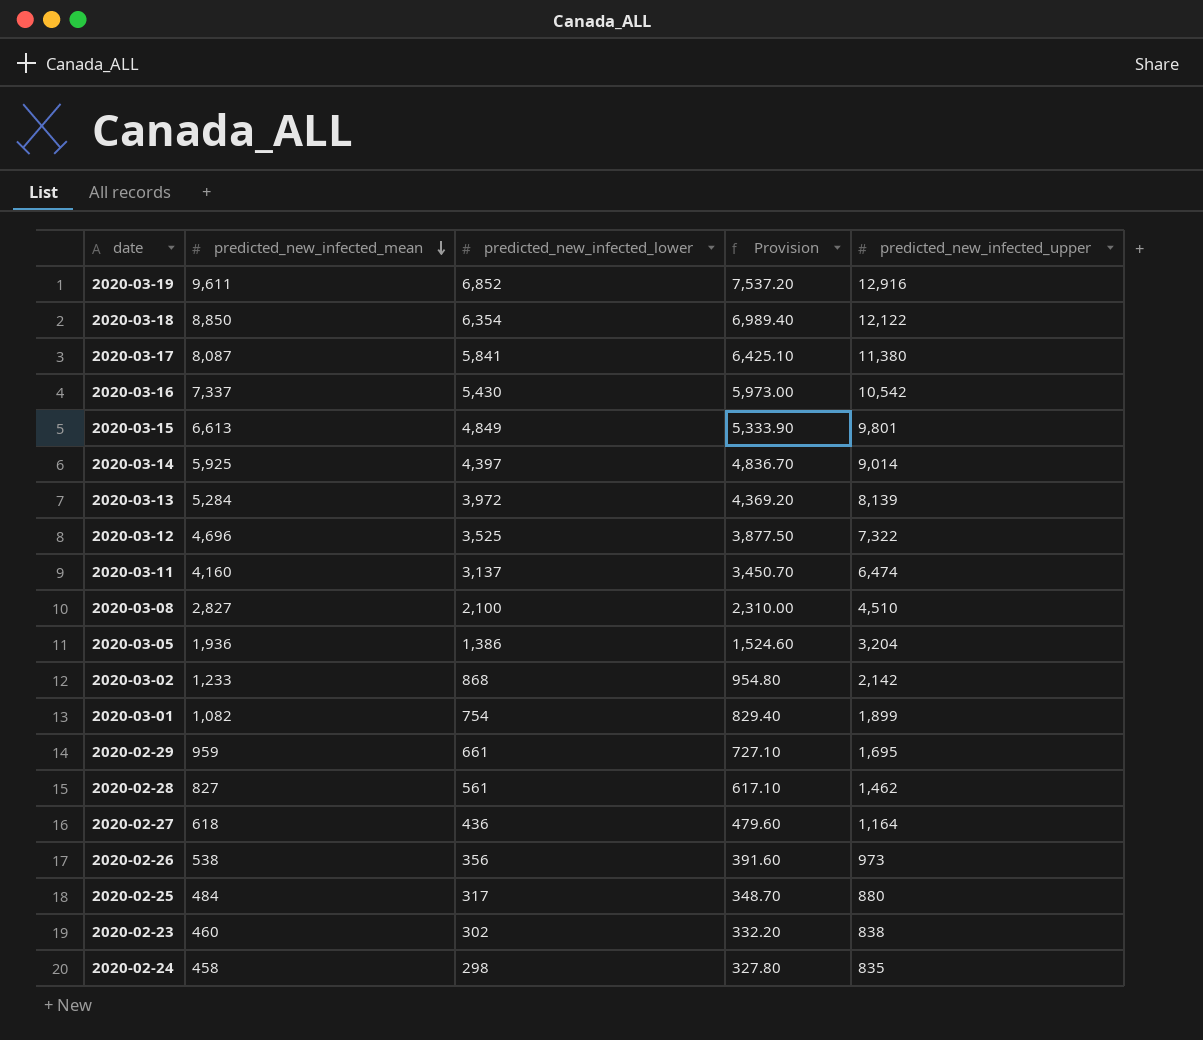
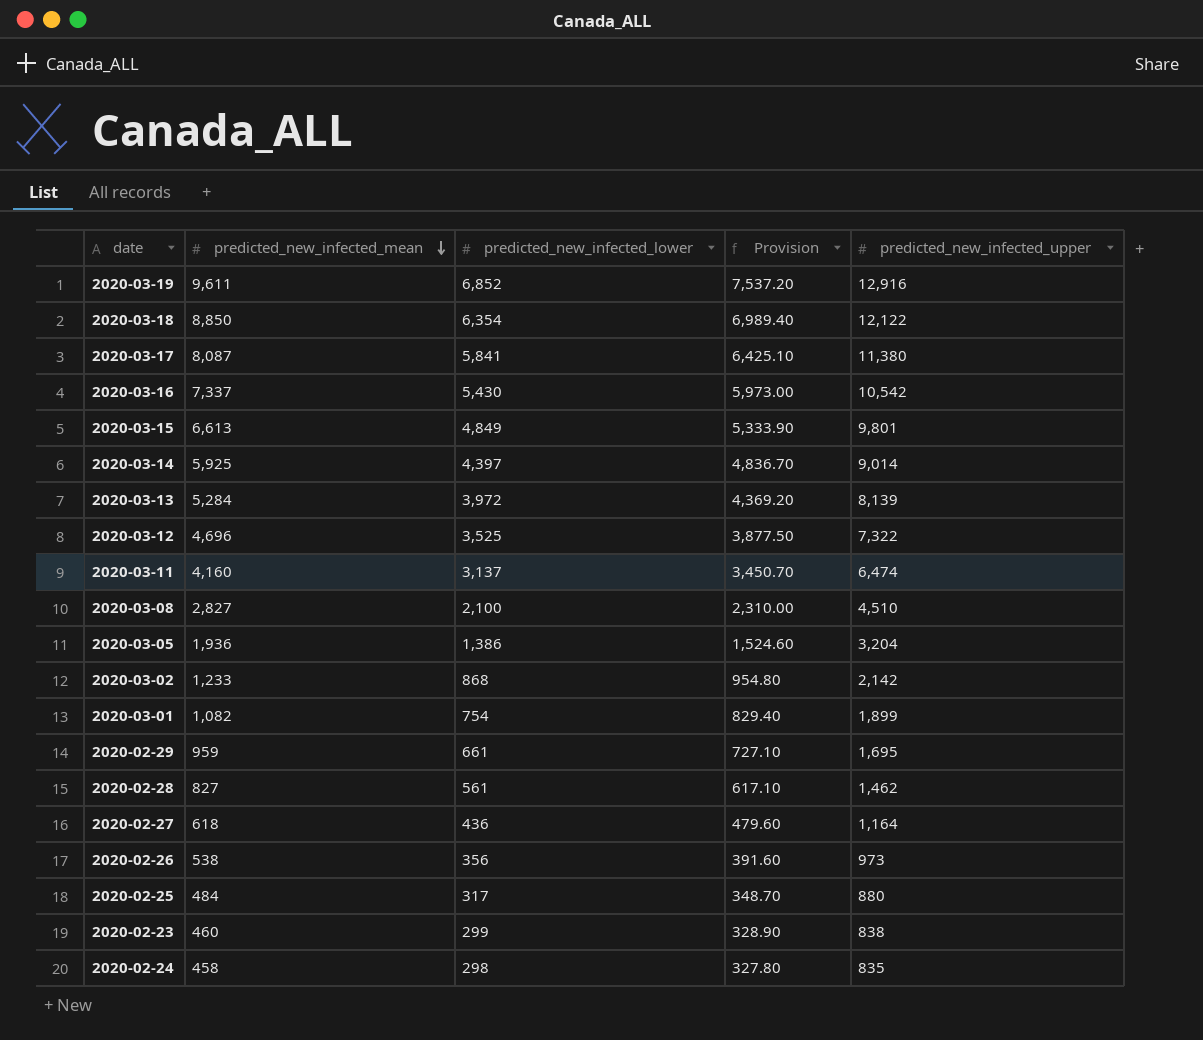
2020-02-23 | predicted_new_infected_lower: 302 -> 299
2020-02-23 | Provision: 332.20 -> 328.90

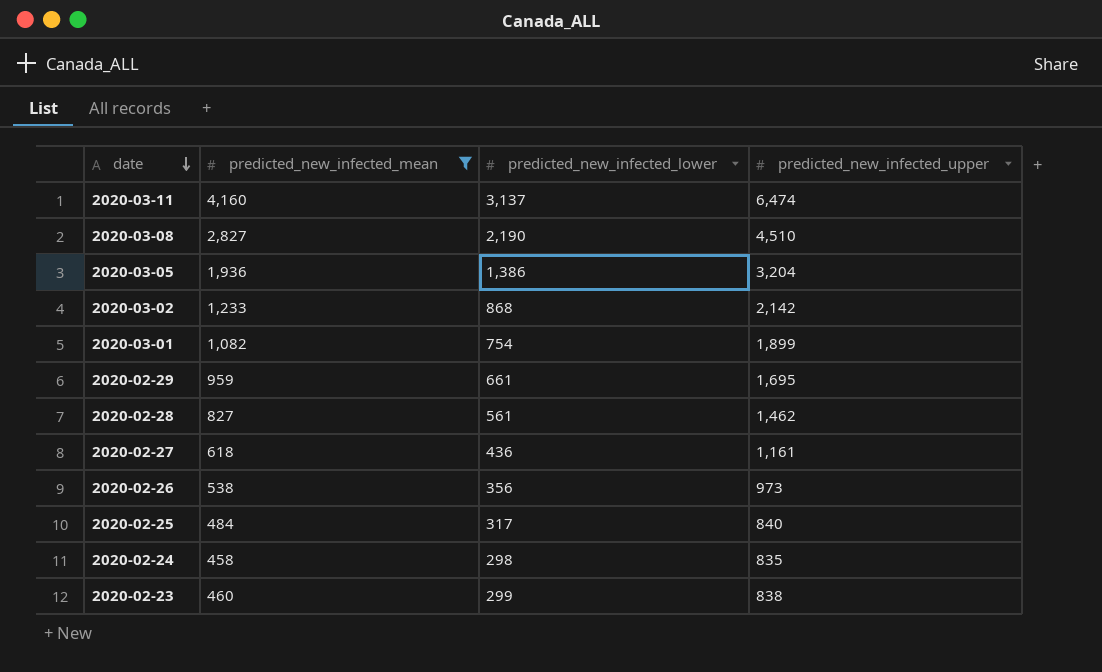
filter: none -> predicted_new_infected_mean <= 4,160
row order: predicted_new_infected_mean descending -> date descending
column Provision | formula: [predicted_new_infected_lower] * 1.1 -> none
2020-03-08 | predicted_new_infected_lower: 2,100 -> 2,190
2020-02-27 | predicted_new_infected_upper: 1,164 -> 1,161
2020-02-25 | predicted_new_infected_upper: 880 -> 840

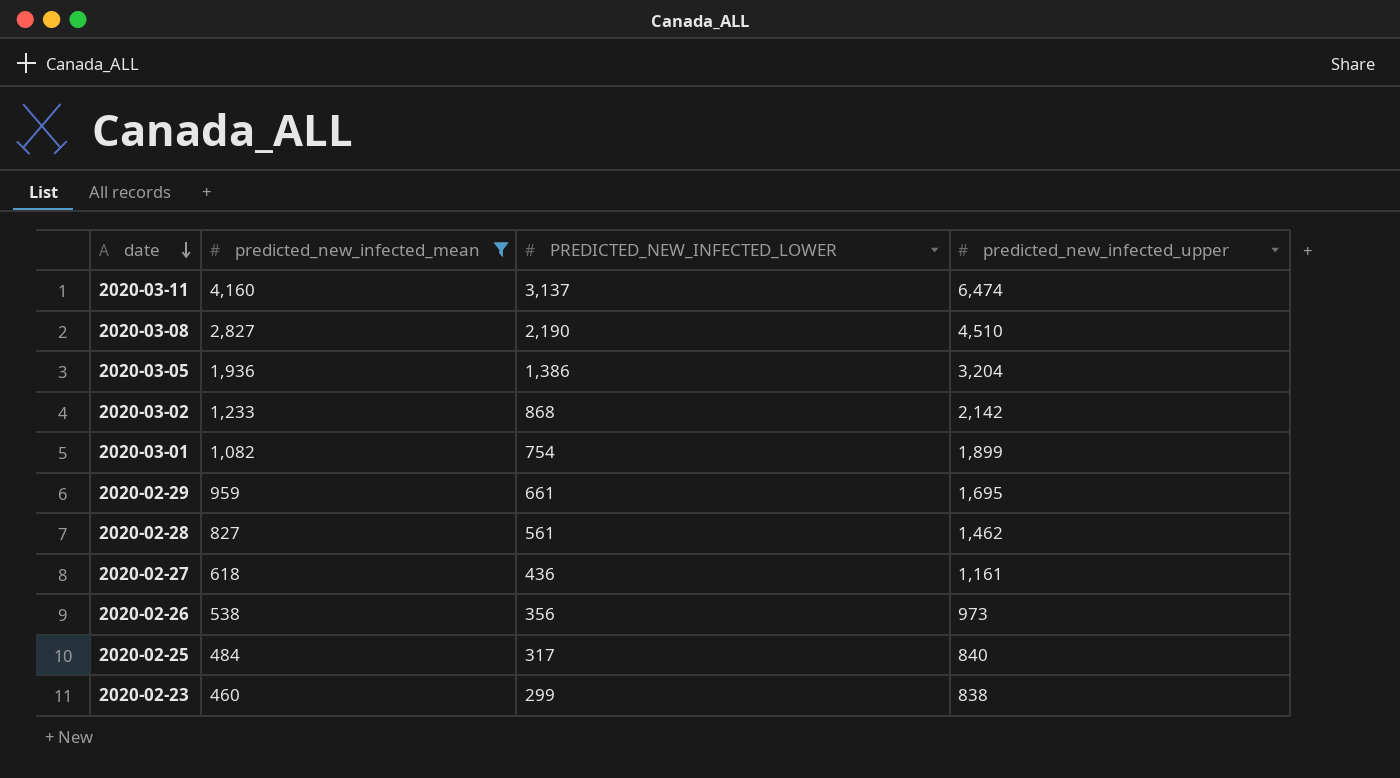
column name: predicted_new_infected_lower -> PREDICTED_NEW_INFECTED_LOWER
row 2020-02-24: 458 | 298 | 835 -> none

